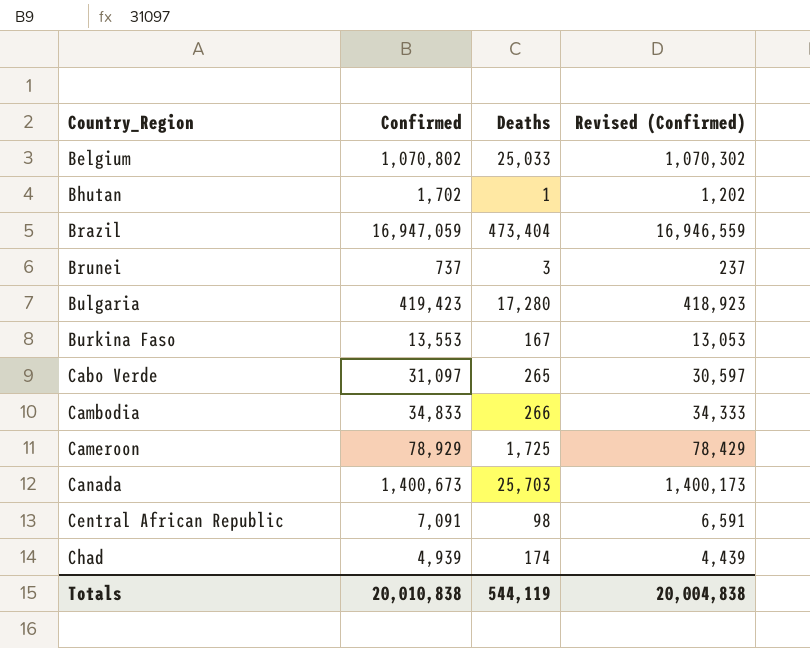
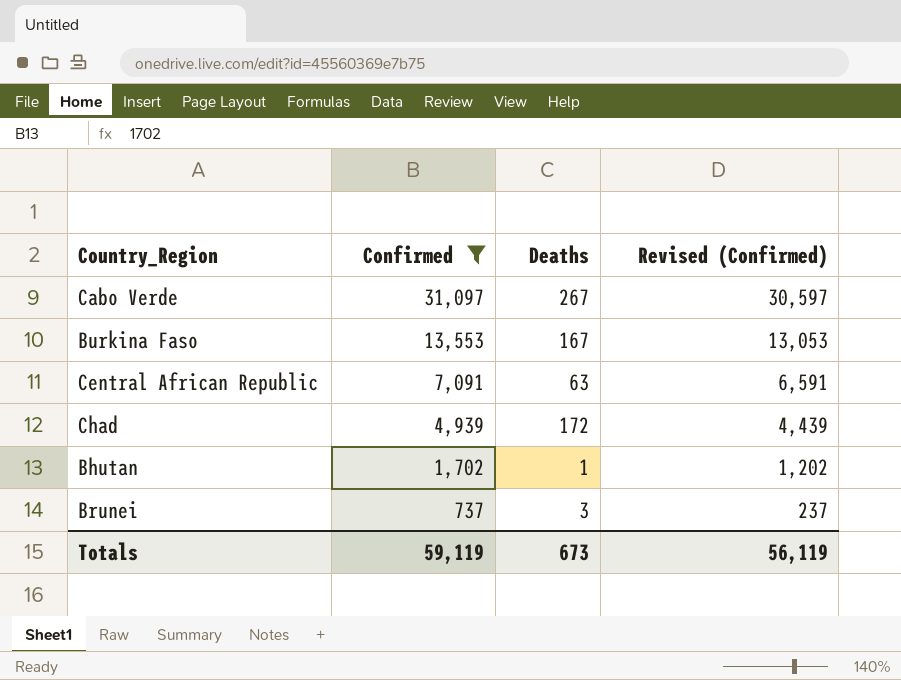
filter: none -> Confirmed <= 31,097
row order: Country_Region ascending -> Confirmed descending
Cabo Verde | Deaths: 265 -> 267
Central African Republic | Deaths: 98 -> 63
Chad | Deaths: 174 -> 172
Totals | Confirmed: 20,010,838 -> 59,119
Totals | Deaths: 544,119 -> 673
Totals | Revised (Confirmed): 20,004,838 -> 56,119

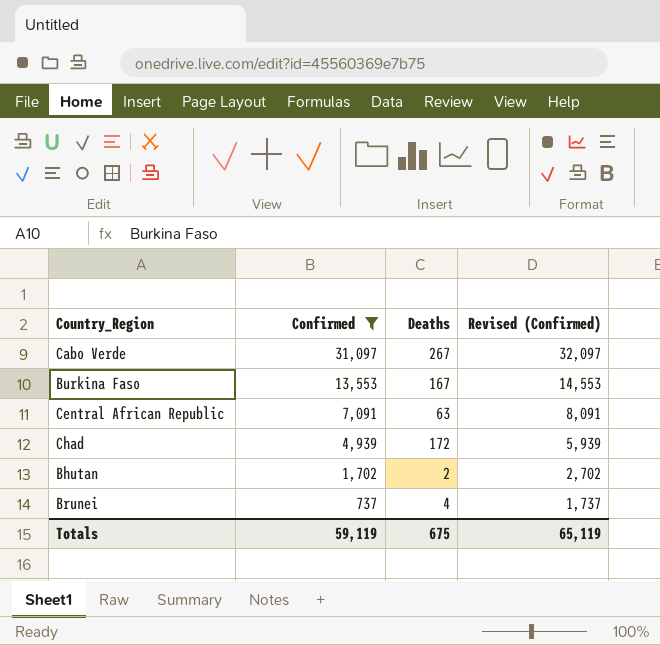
column Revised (Confirmed) | formula: [Confirmed] - 500 -> [Confirmed] + 1000
Bhutan | Deaths: 1 -> 2
Brunei | Deaths: 3 -> 4
Totals | Deaths: 673 -> 675
Totals | Revised (Confirmed): 56,119 -> 65,119

